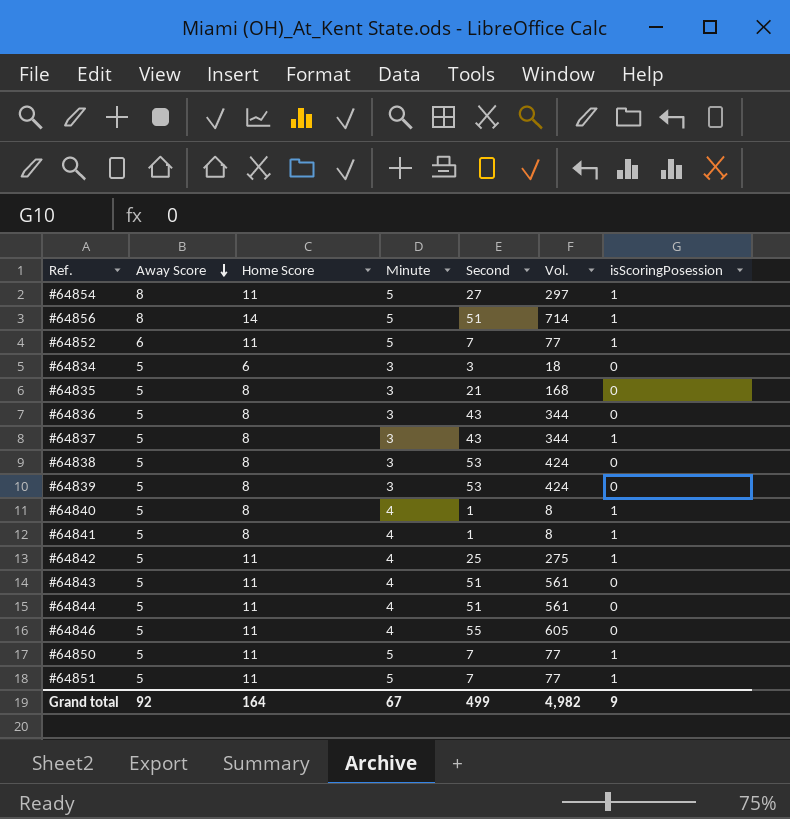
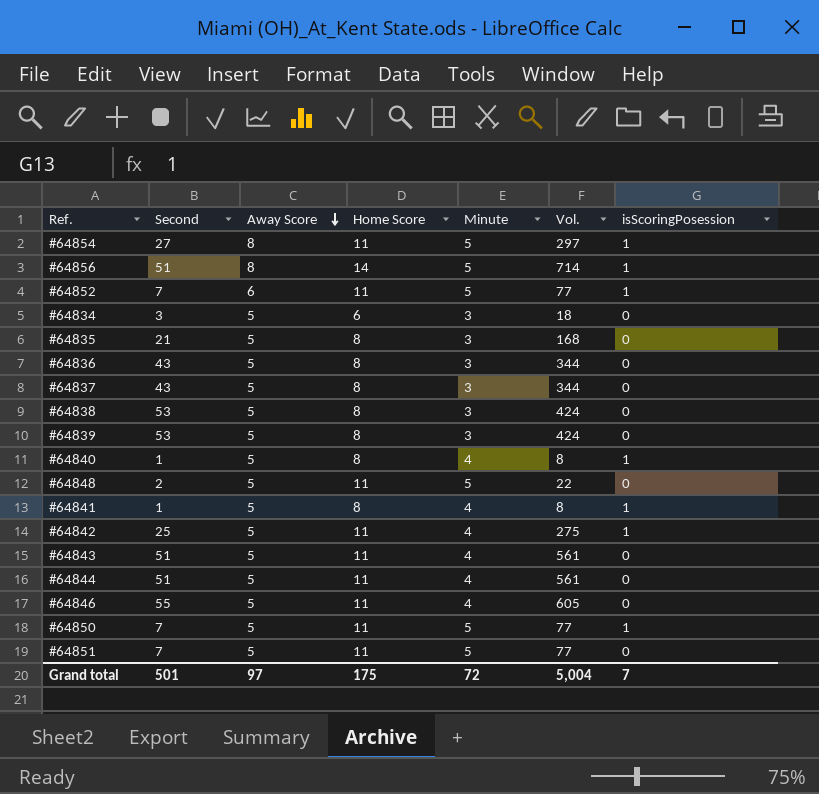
column Second | position: 5 -> 2
#64837 | isScoringPosession: 1 -> 0
row #64848: none -> 2 | 5 | 11 | 5 | 22 | 0
#64851 | isScoringPosession: 1 -> 0
Grand total | Second: 499 -> 501
Grand total | Away Score: 92 -> 97
Grand total | Home Score: 164 -> 175
Grand total | Minute: 67 -> 72
Grand total | Vol.: 4,982 -> 5,004
Grand total | isScoringPosession: 9 -> 7

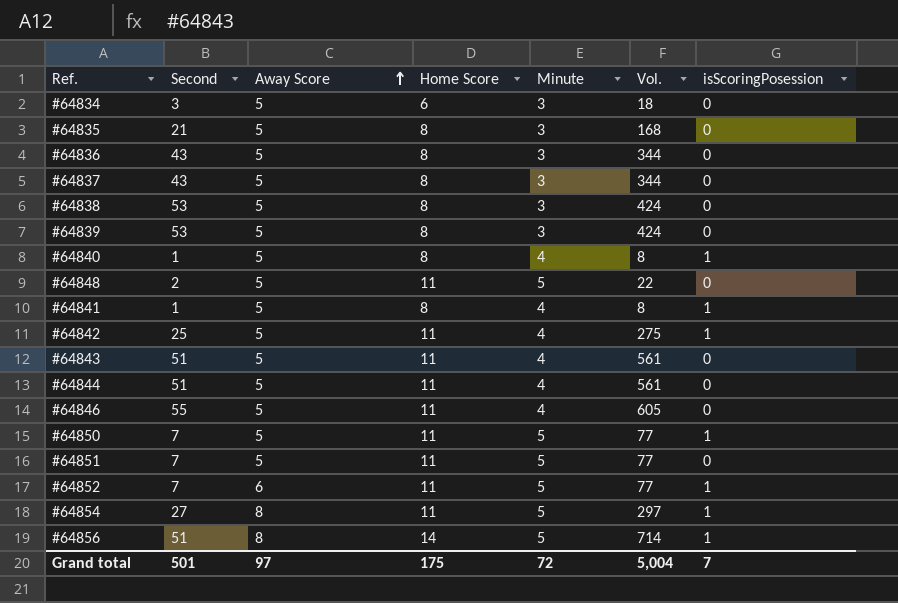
row order: Away Score descending -> Away Score ascending

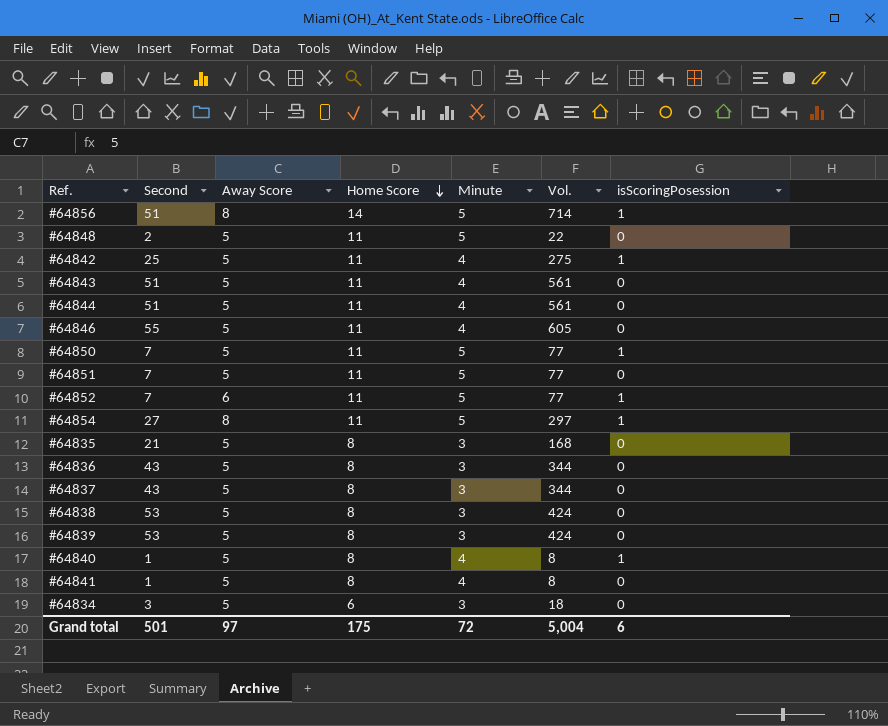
row order: Away Score ascending -> Home Score descending
#64841 | isScoringPosession: 1 -> 0
Grand total | isScoringPosession: 7 -> 6

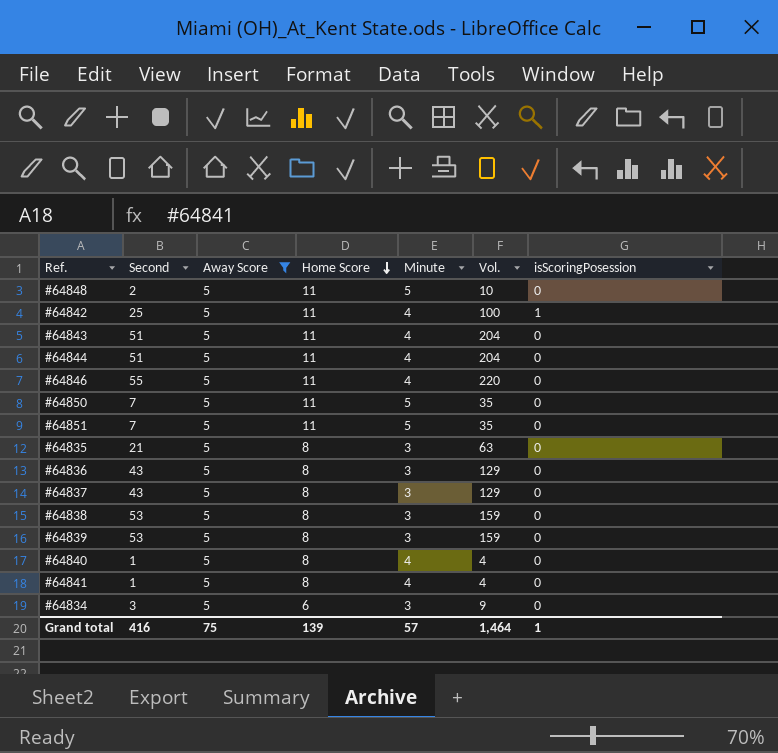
filter: none -> Away Score = 5
column Vol. | formula: [Second] * [Home Score] -> [Second] * [Minute]
#64850 | isScoringPosession: 1 -> 0
#64840 | isScoringPosession: 1 -> 0
Grand total | Second: 501 -> 416
Grand total | Away Score: 97 -> 75
Grand total | Home Score: 175 -> 139
Grand total | Minute: 72 -> 57
Grand total | Vol.: 5,004 -> 1,464
Grand total | isScoringPosession: 6 -> 1

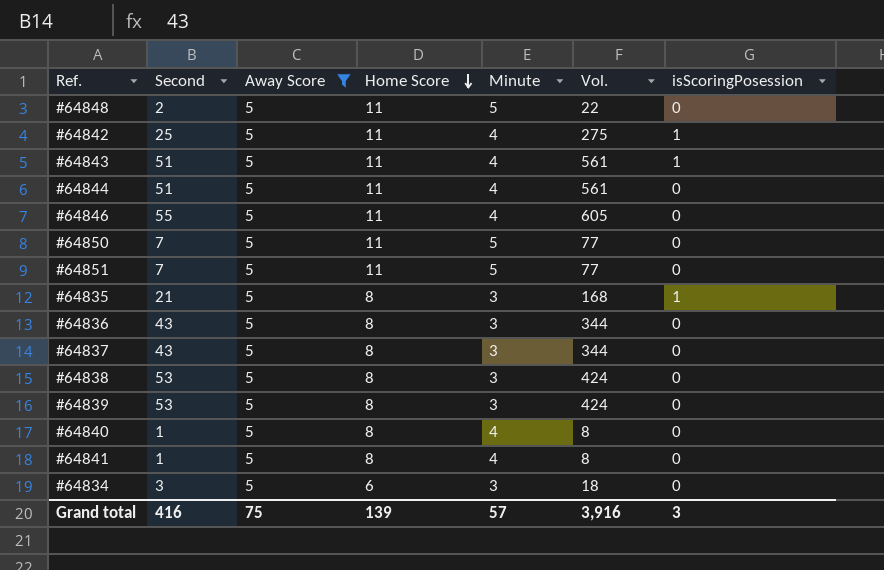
column Vol. | formula: [Second] * [Minute] -> [Second] * [Home Score]
#64843 | isScoringPosession: 0 -> 1
#64835 | isScoringPosession: 0 -> 1
Grand total | Vol.: 1,464 -> 3,916
Grand total | isScoringPosession: 1 -> 3

